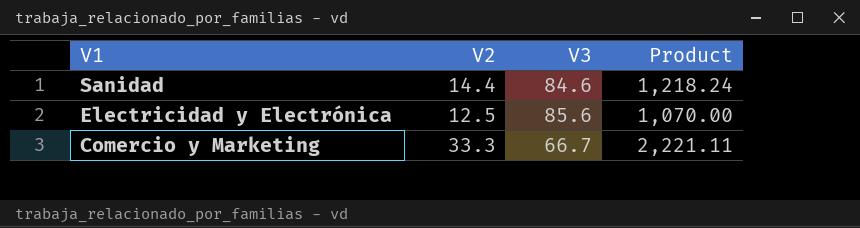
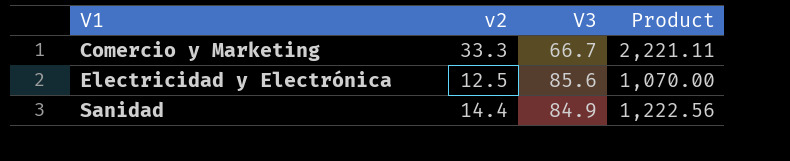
row order: V1 descending -> V1 ascending
column name: V2 -> v2
Sanidad | V3: 84.6 -> 84.9
Sanidad | Product: 1,218.24 -> 1,222.56

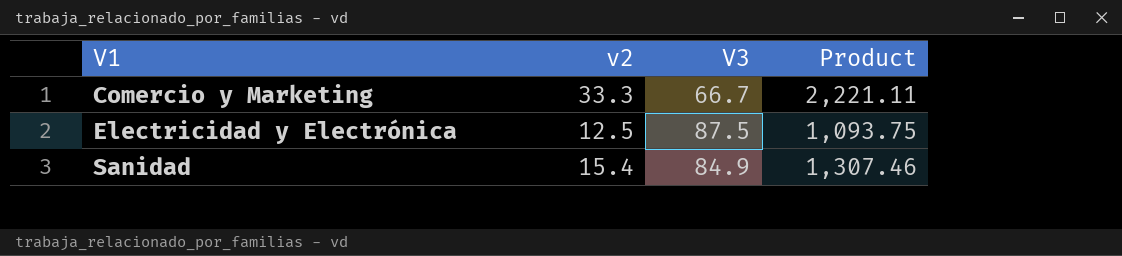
Electricidad y Electrónica | V3: 85.6 -> 87.5
Electricidad y Electrónica | Product: 1,070.00 -> 1,093.75
Sanidad | v2: 14.4 -> 15.4
Sanidad | Product: 1,222.56 -> 1,307.46

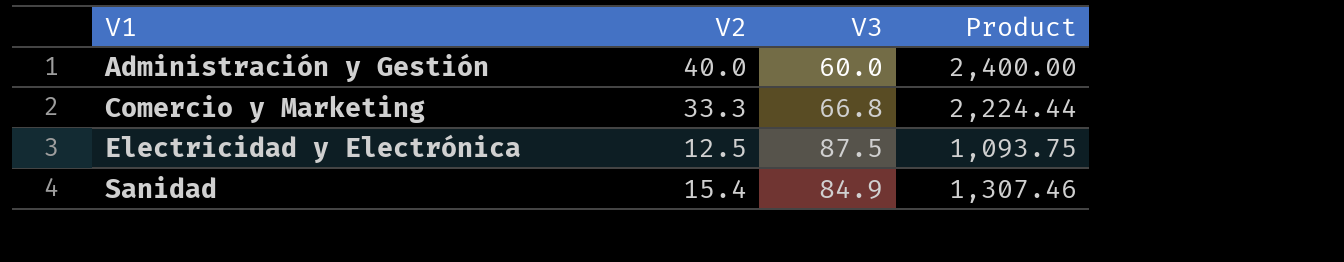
column name: v2 -> V2
row Administración y Gestión: none -> 40.0 | 60.0 | 2,400.00
Comercio y Marketing | V3: 66.7 -> 66.8
Comercio y Marketing | Product: 2,221.11 -> 2,224.44

